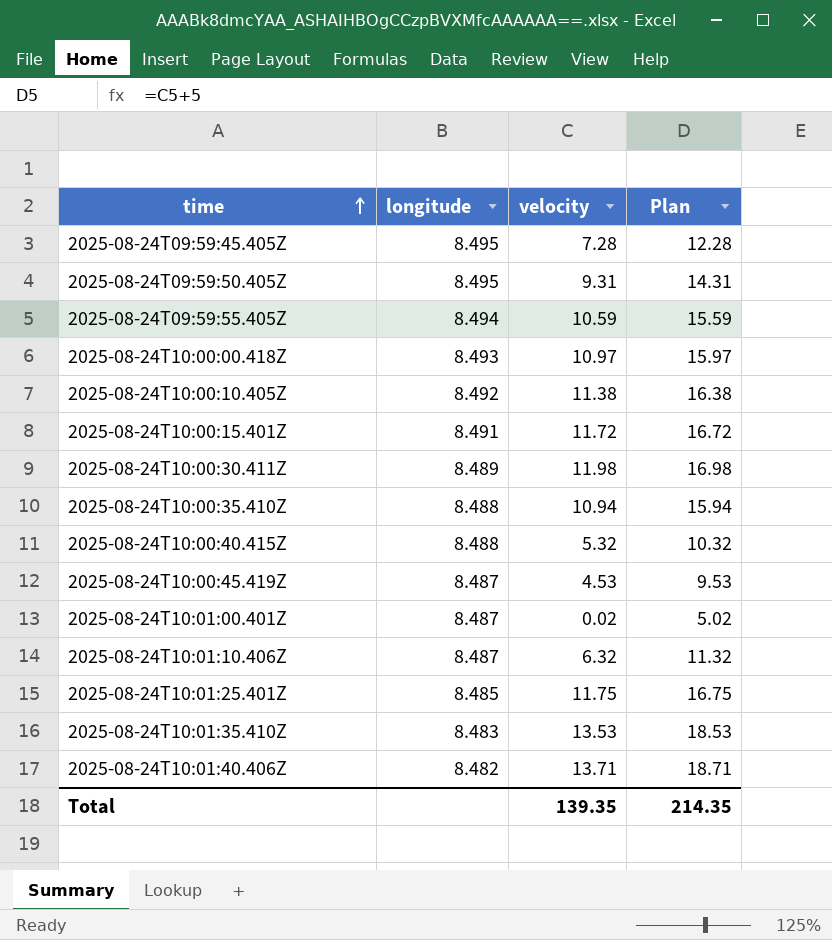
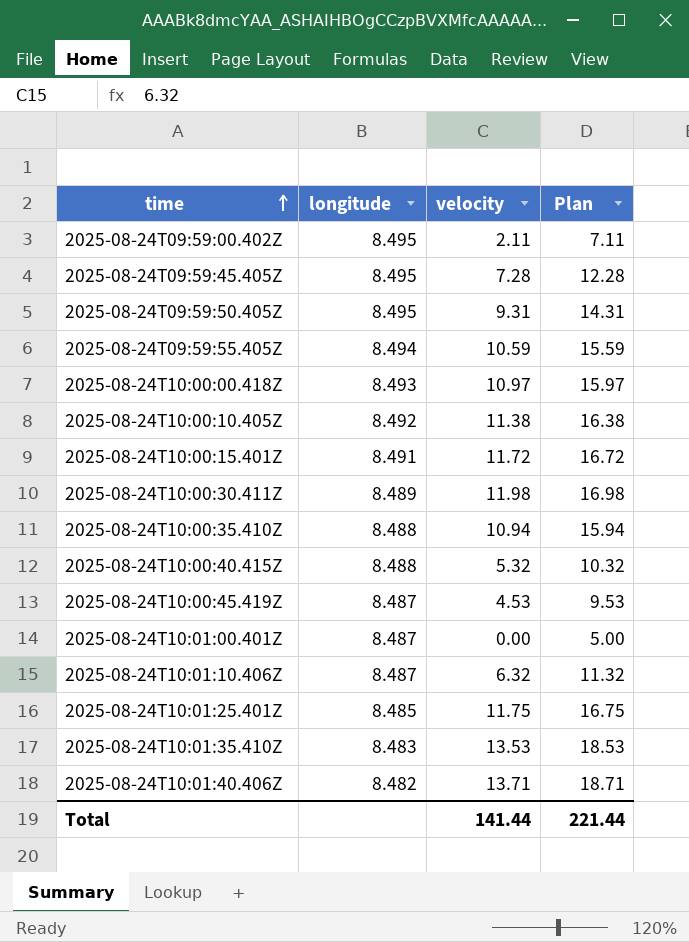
row 2025-08-24T09:59:00.402Z: none -> 8.495 | 2.11 | 7.11
2025-08-24T10:01:00.401Z | velocity: 0.02 -> 0.00
2025-08-24T10:01:00.401Z | Plan: 5.02 -> 5.00
Total | velocity: 139.35 -> 141.44
Total | Plan: 214.35 -> 221.44

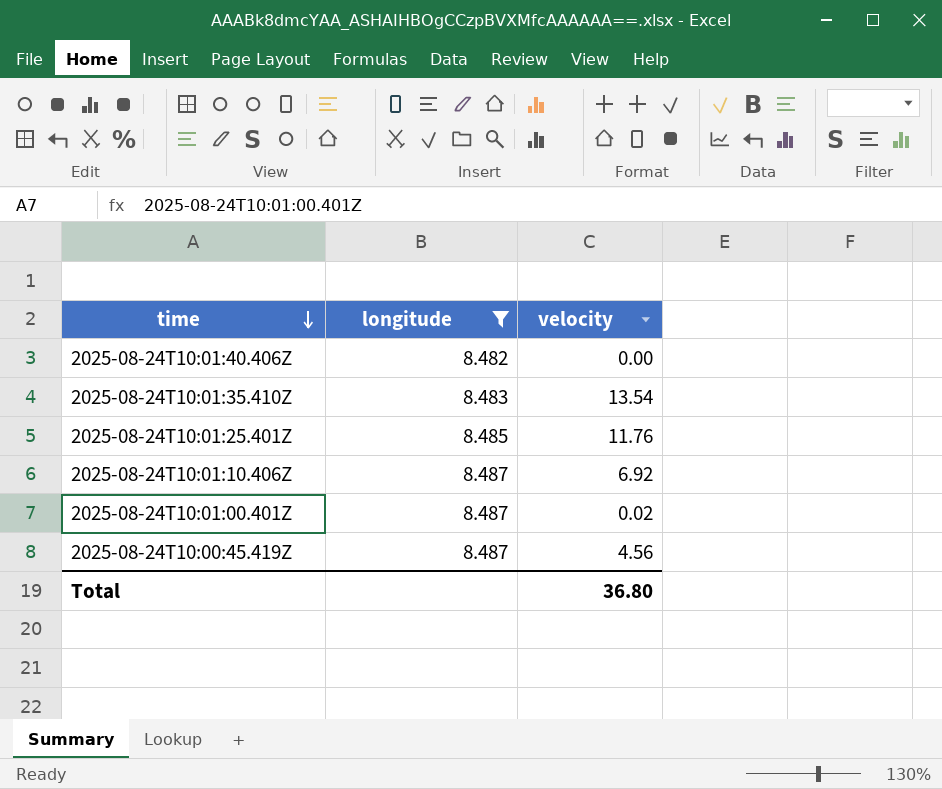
filter: none -> longitude <= 8.487
row order: time ascending -> time descending
column Plan | formula: [velocity] + 5 -> none
2025-08-24T10:01:40.406Z | velocity: 13.71 -> 0.00
2025-08-24T10:01:35.410Z | velocity: 13.53 -> 13.54
2025-08-24T10:01:25.401Z | velocity: 11.75 -> 11.76
2025-08-24T10:01:10.406Z | velocity: 6.32 -> 6.92
2025-08-24T10:01:00.401Z | velocity: 0.00 -> 0.02
2025-08-24T10:00:45.419Z | velocity: 4.53 -> 4.56
Total | velocity: 141.44 -> 36.80

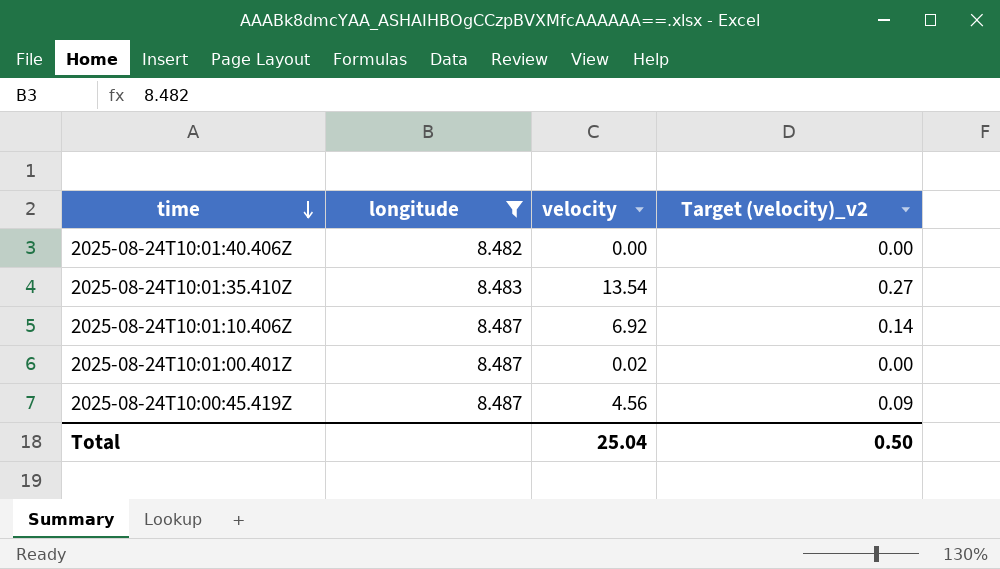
column Target (velocity)_v2 | formula: none -> [velocity] * 0.02
row 2025-08-24T10:01:25.401Z: 8.485 | 11.76 -> none
Total | velocity: 36.80 -> 25.04

